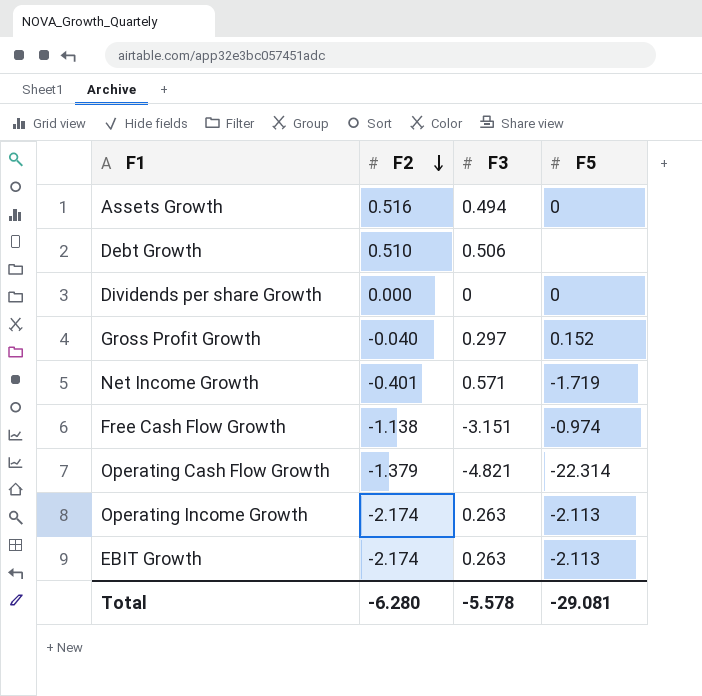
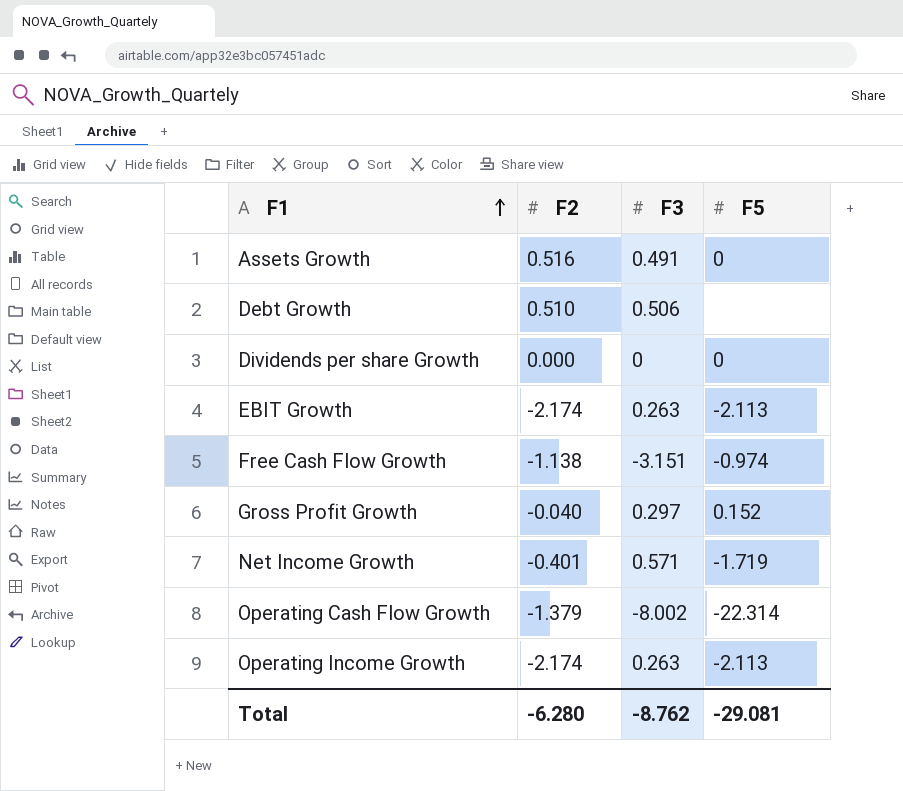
row order: F2 descending -> F1 ascending
Assets Growth | F3: 0.494 -> 0.491
Operating Cash Flow Growth | F3: -4.821 -> -8.002
Total | F3: -5.578 -> -8.762

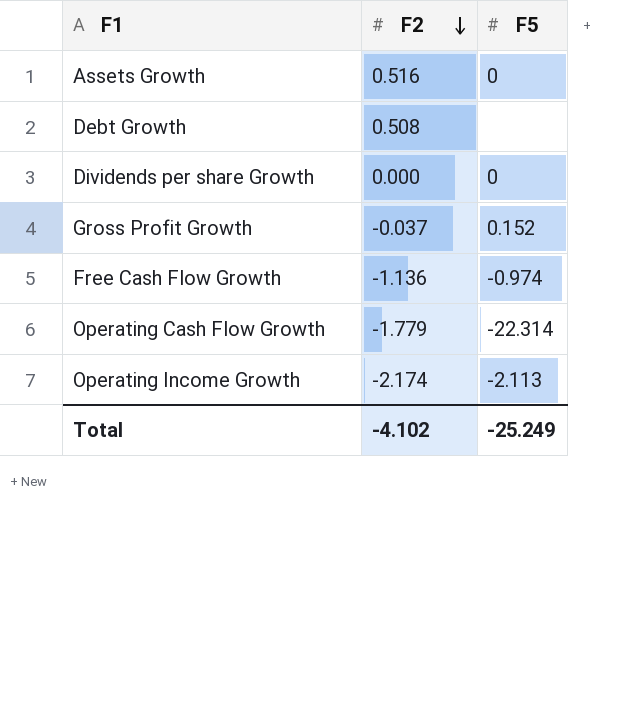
row order: F1 ascending -> F2 descending
column F3 | position: 3 -> none
row EBIT Growth: -2.174 | 0.263 | -2.113 -> none
row Net Income Growth: -0.401 | 0.571 | -1.719 -> none
Debt Growth | F2: 0.510 -> 0.508
Gross Profit Growth | F2: -0.040 -> -0.037
Free Cash Flow Growth | F2: -1.138 -> -1.136
Operating Cash Flow Growth | F2: -1.379 -> -1.779
Total | F2: -6.280 -> -4.102
Total | F5: -29.081 -> -25.249

